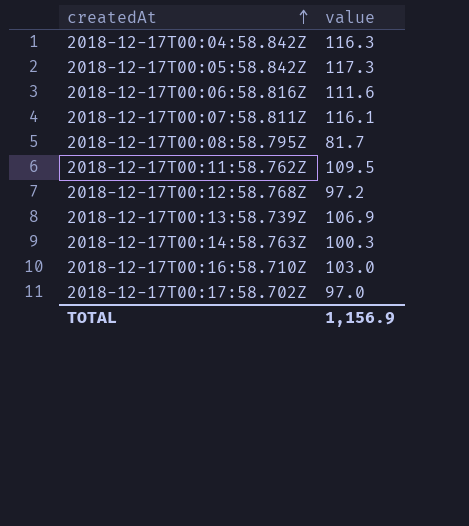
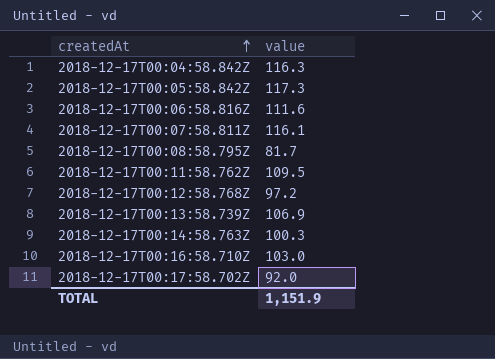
2018-12-17T00:17:58.702Z | value: 97.0 -> 92.0
TOTAL | value: 1,156.9 -> 1,151.9

